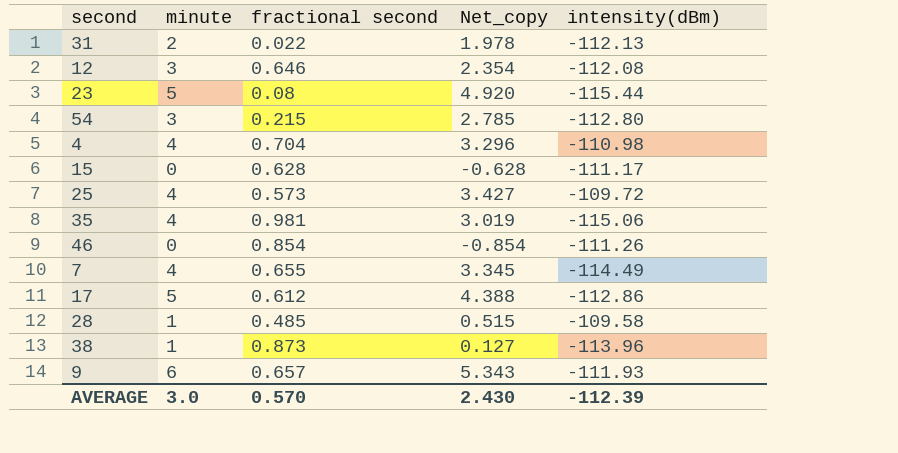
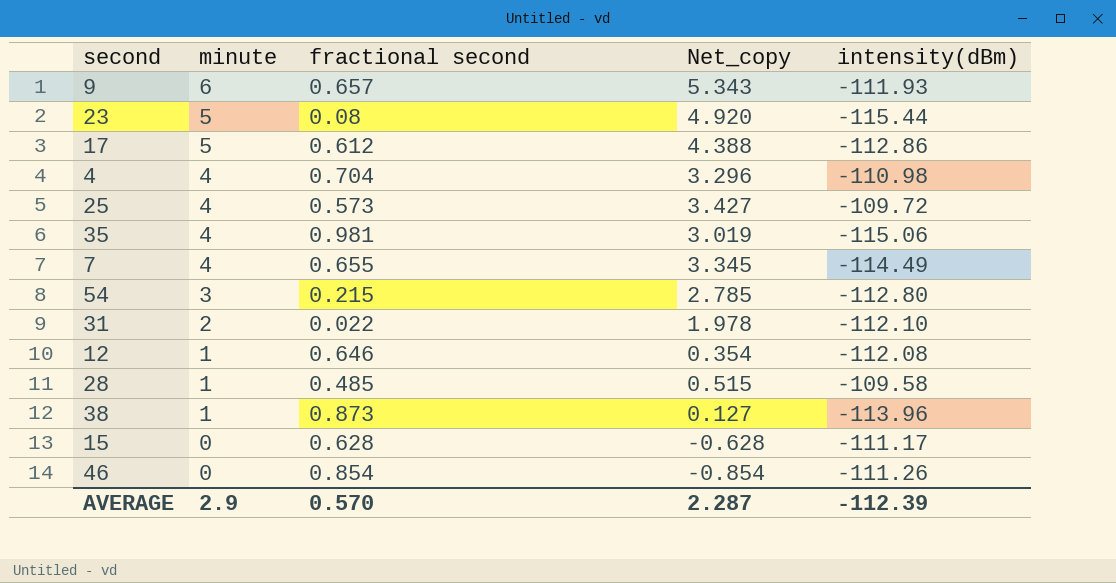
row order: none -> minute descending
31 | intensity(dBm): -112.13 -> -112.10
12 | minute: 3 -> 1
12 | Net_copy: 2.354 -> 0.354
AVERAGE | minute: 3.0 -> 2.9
AVERAGE | Net_copy: 2.430 -> 2.287

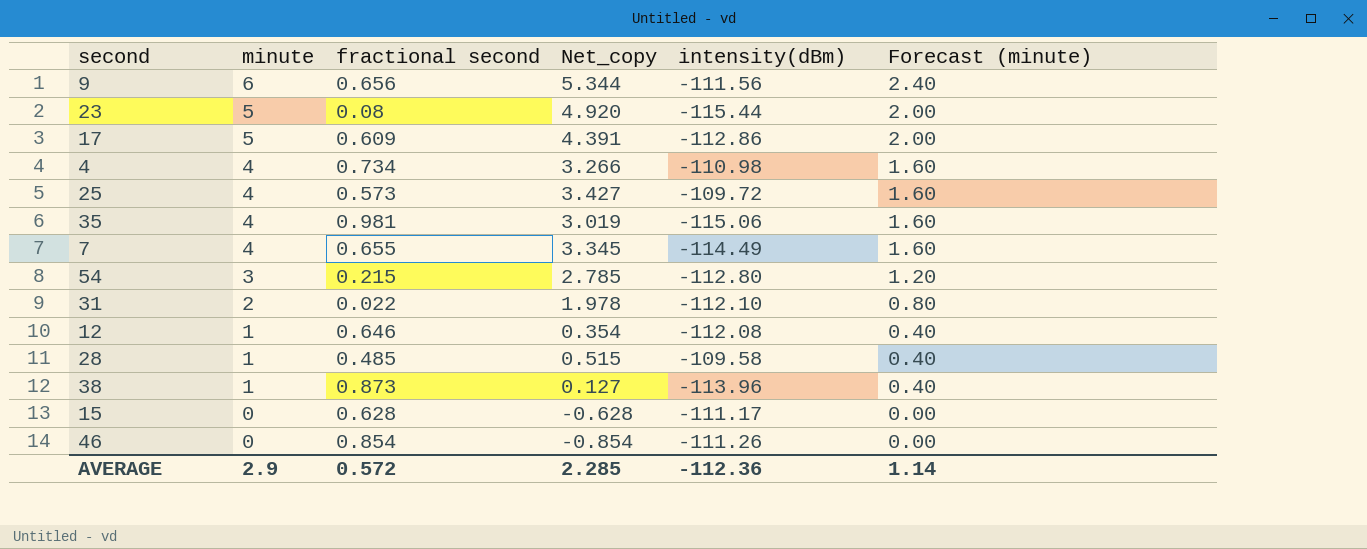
column Forecast (minute) | formula: none -> [minute] * 0.4
9 | fractional second: 0.657 -> 0.656
9 | Net_copy: 5.343 -> 5.344
9 | intensity(dBm): -111.93 -> -111.56
17 | fractional second: 0.612 -> 0.609
17 | Net_copy: 4.388 -> 4.391
4 | fractional second: 0.704 -> 0.734
4 | Net_copy: 3.296 -> 3.266
AVERAGE | fractional second: 0.570 -> 0.572
AVERAGE | Net_copy: 2.287 -> 2.285
AVERAGE | intensity(dBm): -112.39 -> -112.36

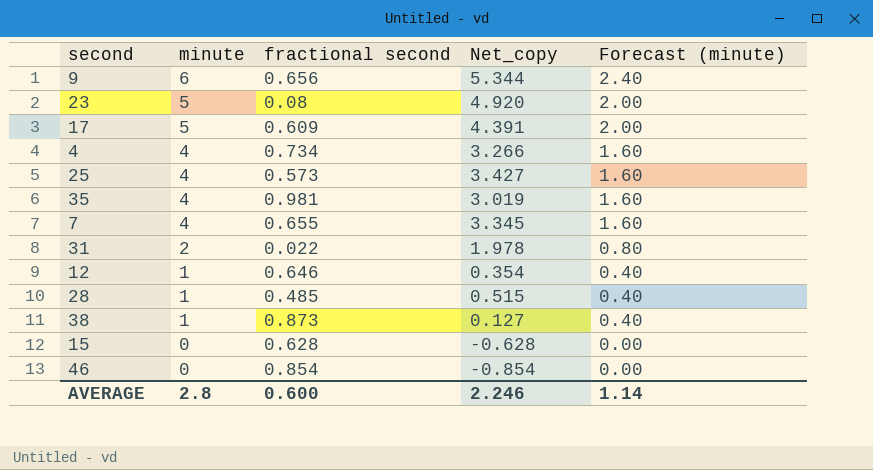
column intensity(dBm) | position: 5 -> none
row 54: 3 | 0.215 | 2.785 | -112.80 | 1.20 -> none
AVERAGE | minute: 2.9 -> 2.8
AVERAGE | fractional second: 0.572 -> 0.600
AVERAGE | Net_copy: 2.285 -> 2.246

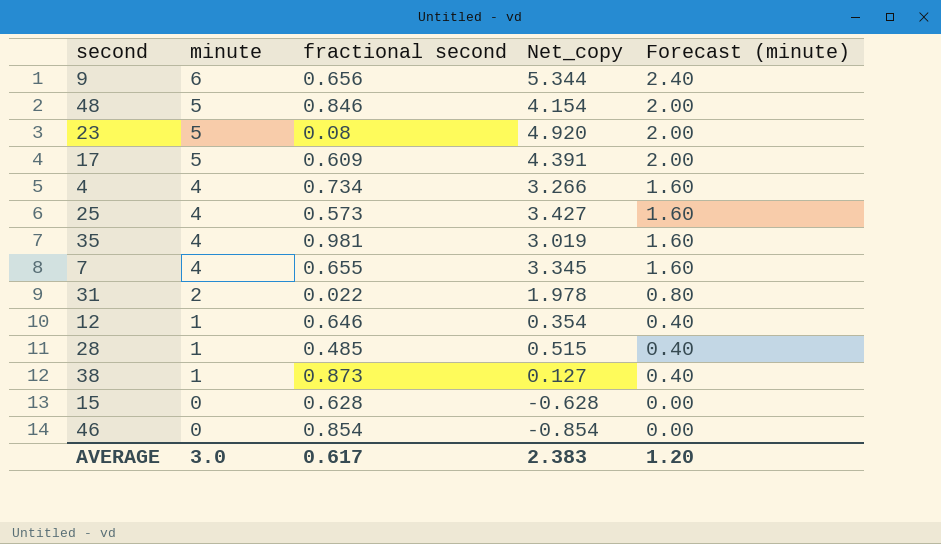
row 48: none -> 5 | 0.846 | 4.154 | 2.00
AVERAGE | minute: 2.8 -> 3.0
AVERAGE | fractional second: 0.600 -> 0.617
AVERAGE | Net_copy: 2.246 -> 2.383
AVERAGE | Forecast (minute): 1.14 -> 1.20

